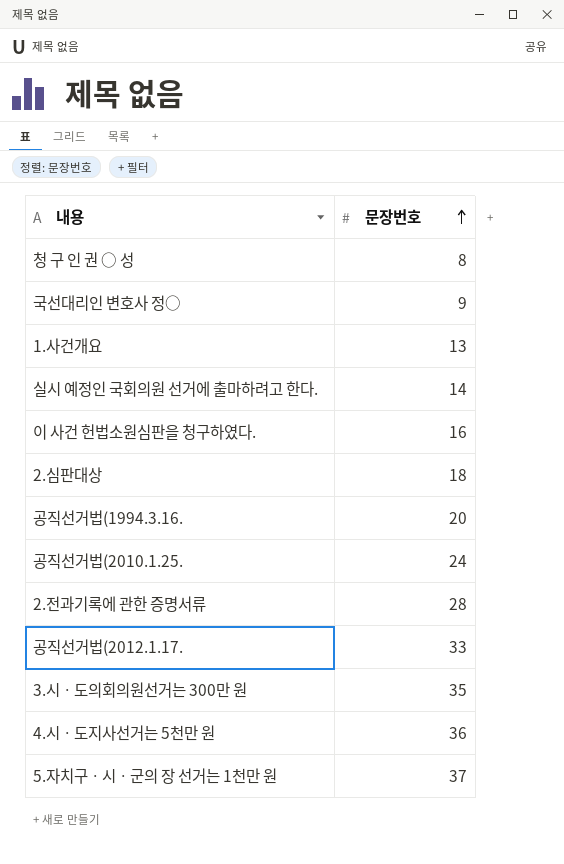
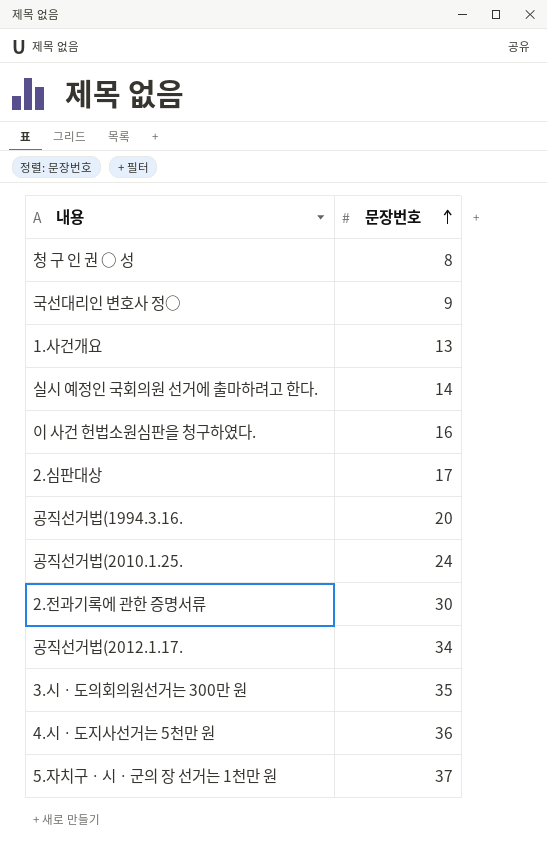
2.심판대상 | 문장번호: 18 -> 17
2.전과기록에 관한 증명서류 | 문장번호: 28 -> 30
공직선거법(2012.1.17. | 문장번호: 33 -> 34

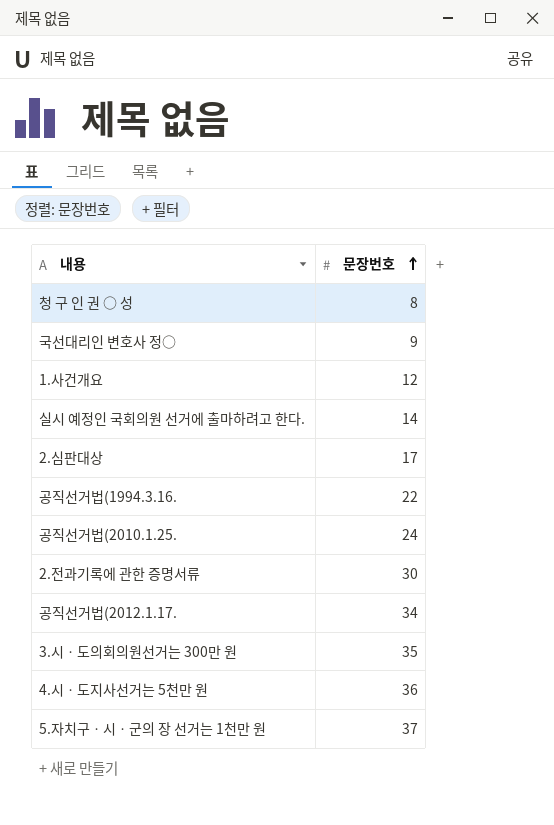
row 이 사건 헌법소원심판을 청구하였다.: 16 -> none
1.사건개요 | 문장번호: 13 -> 12
공직선거법(1994.3.16. | 문장번호: 20 -> 22

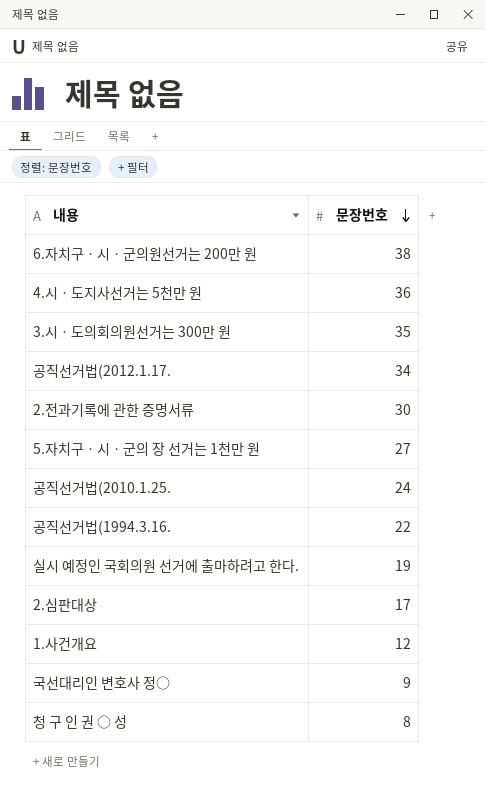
row order: 문장번호 ascending -> 문장번호 descending
row 6.자치구ㆍ시ㆍ군의원선거는 200만 원: none -> 38
5.자치구ㆍ시ㆍ군의 장 선거는 1천만 원 | 문장번호: 37 -> 27
실시 예정인 국회의원 선거에 출마하려고 한다. | 문장번호: 14 -> 19

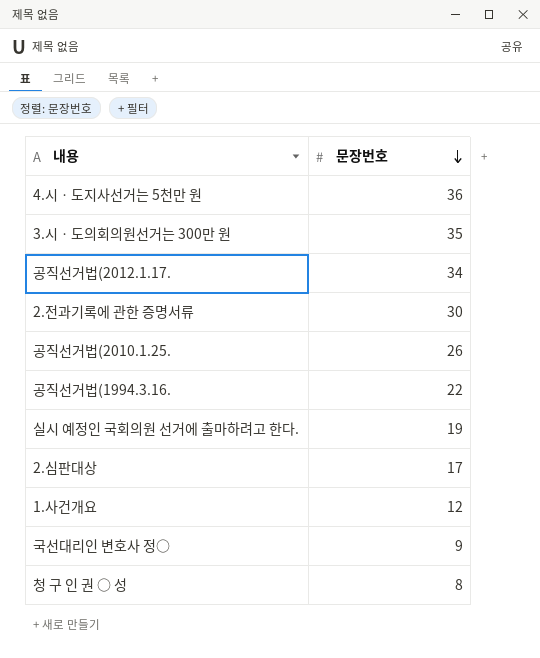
row 6.자치구ㆍ시ㆍ군의원선거는 200만 원: 38 -> none
row 5.자치구ㆍ시ㆍ군의 장 선거는 1천만 원: 27 -> none
공직선거법(2010.1.25. | 문장번호: 24 -> 26

